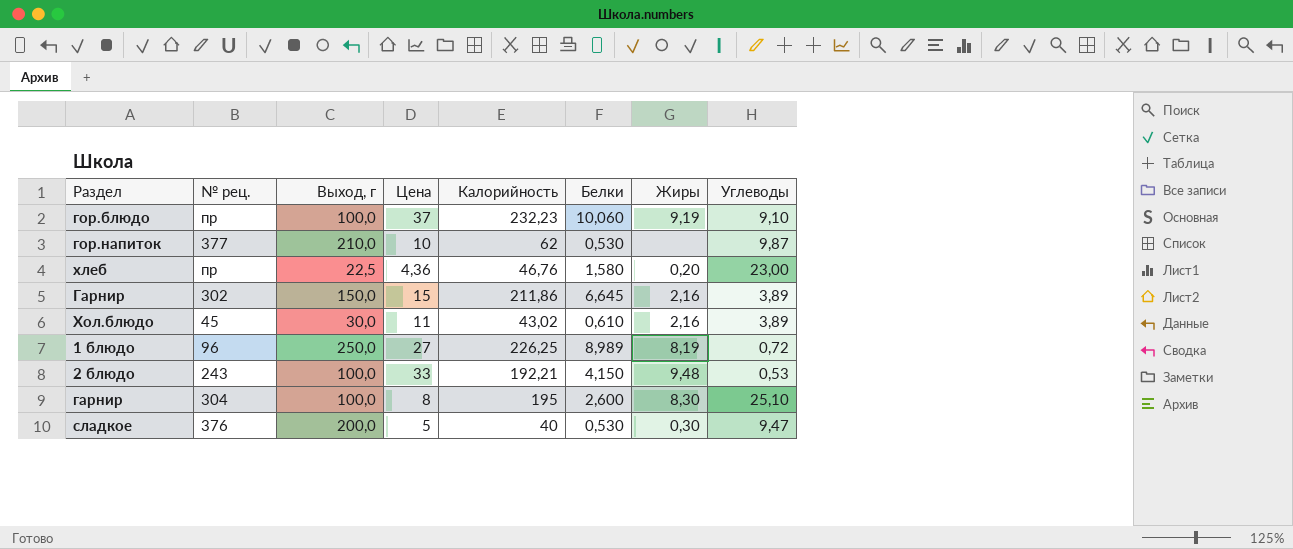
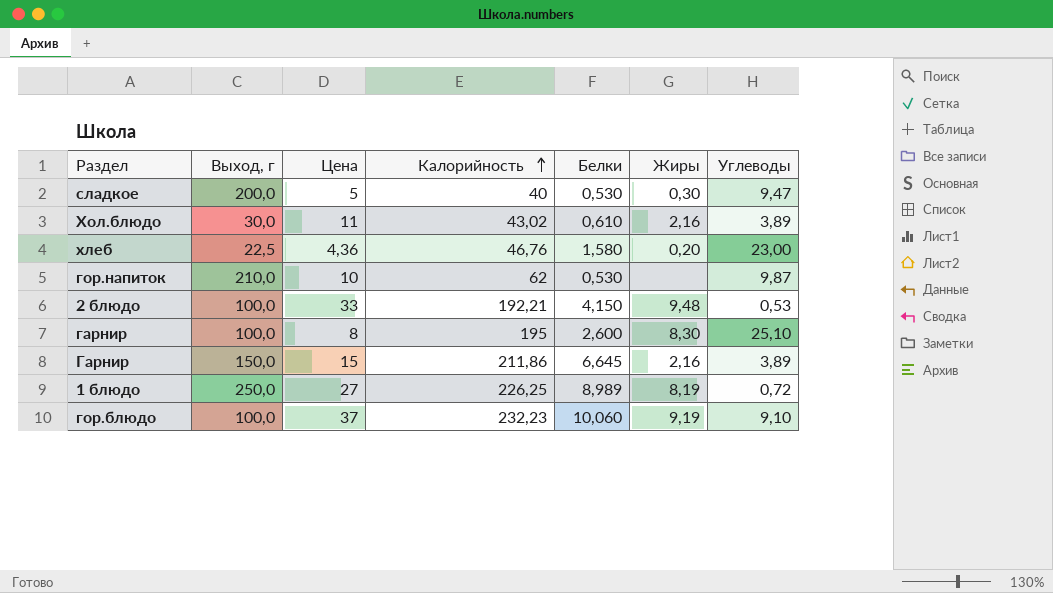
row order: none -> Калорийность ascending
column № рец. | position: 2 -> none

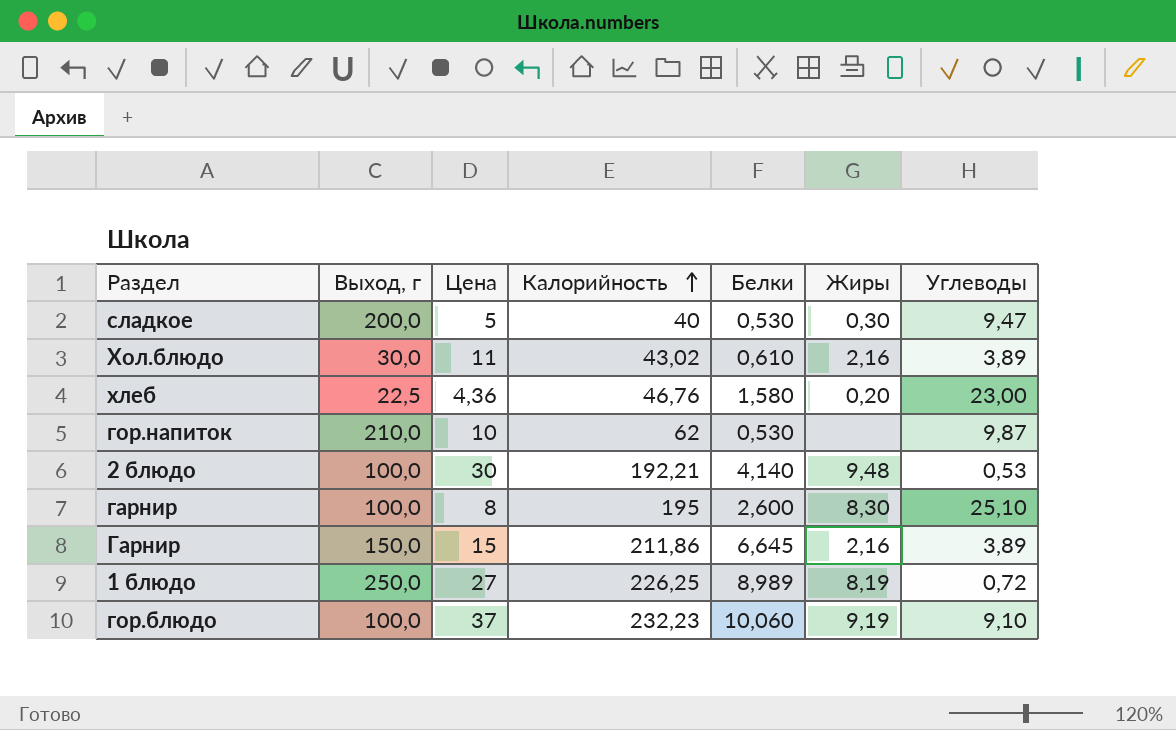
2 блюдо | Цена: 33 -> 30
2 блюдо | Белки: 4,150 -> 4,140

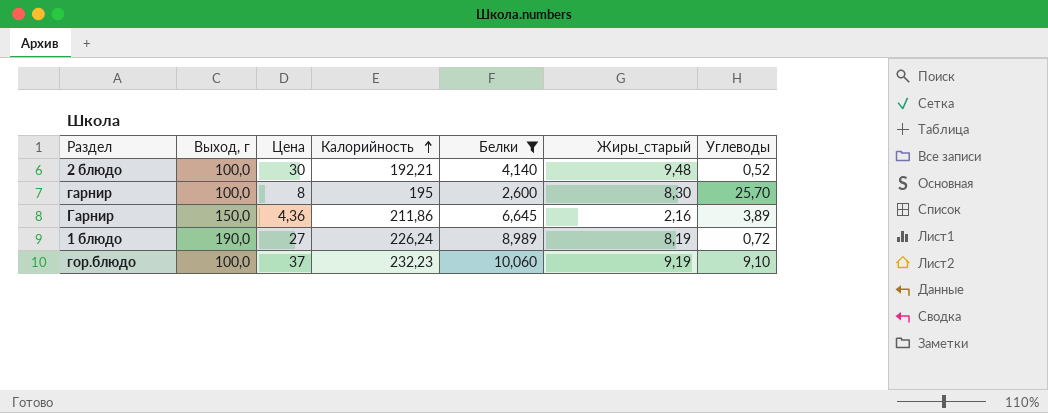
filter: none -> Белки >= 2,600
column name: Жиры -> Жиры_старый
2 блюдо | Углеводы: 0,53 -> 0,52
гарнир | Углеводы: 25,10 -> 25,70
Гарнир | Цена: 15 -> 4,36
1 блюдо | Выход, г: 250,0 -> 190,0
1 блюдо | Калорийность: 226,25 -> 226,24

